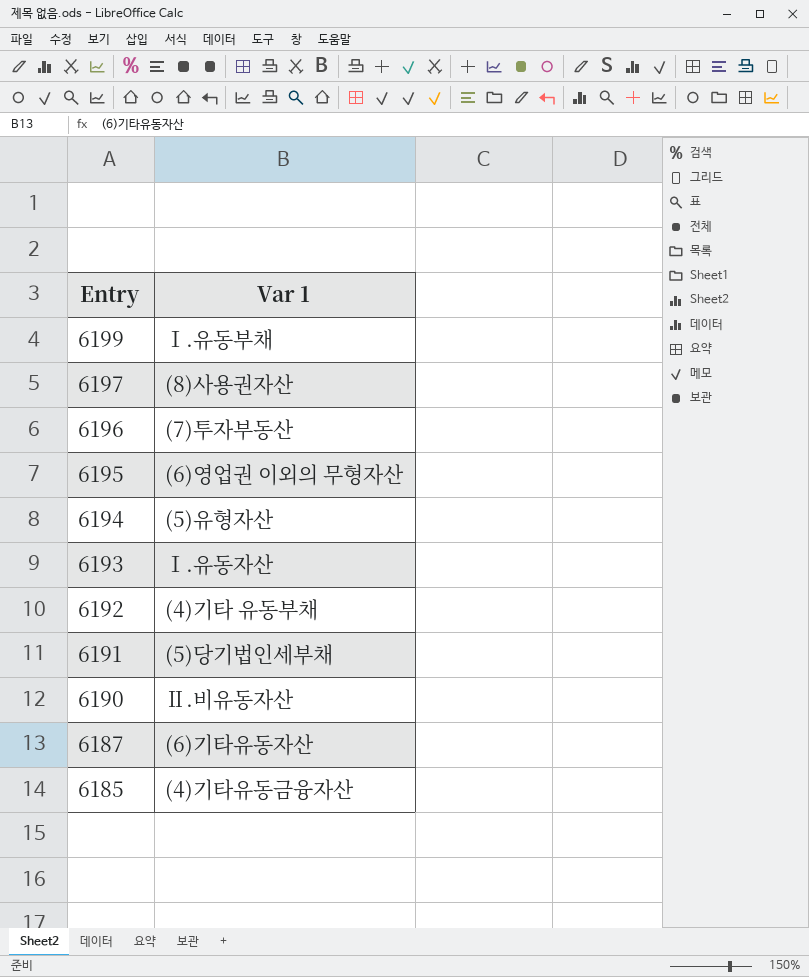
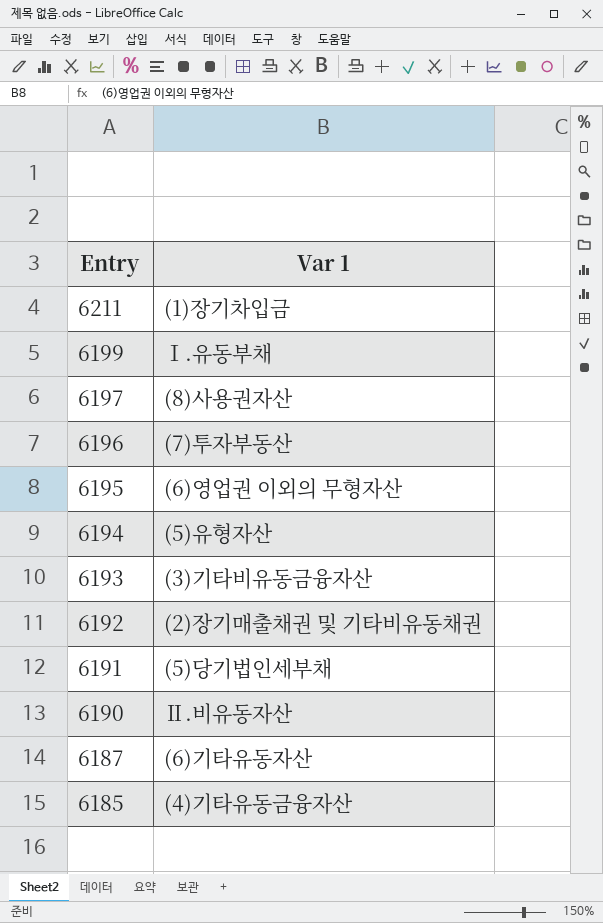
row 6211: none -> (1)장기차입금
6193 | Var 1: Ⅰ.유동자산 -> (3)기타비유동금융자산
6192 | Var 1: (4)기타 유동부채 -> (2)장기매출채권 및 기타비유동채권

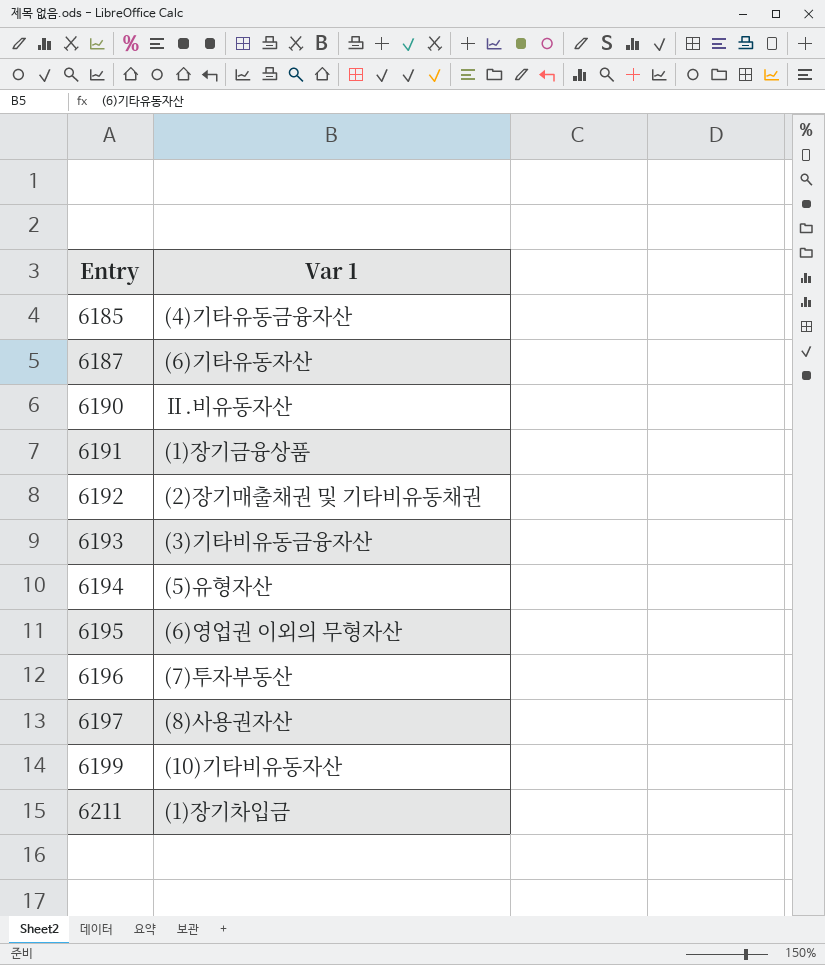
row order: Entry descending -> Entry ascending
6191 | Var 1: (5)당기법인세부채 -> (1)장기금융상품
6199 | Var 1: Ⅰ.유동부채 -> (10)기타비유동자산

